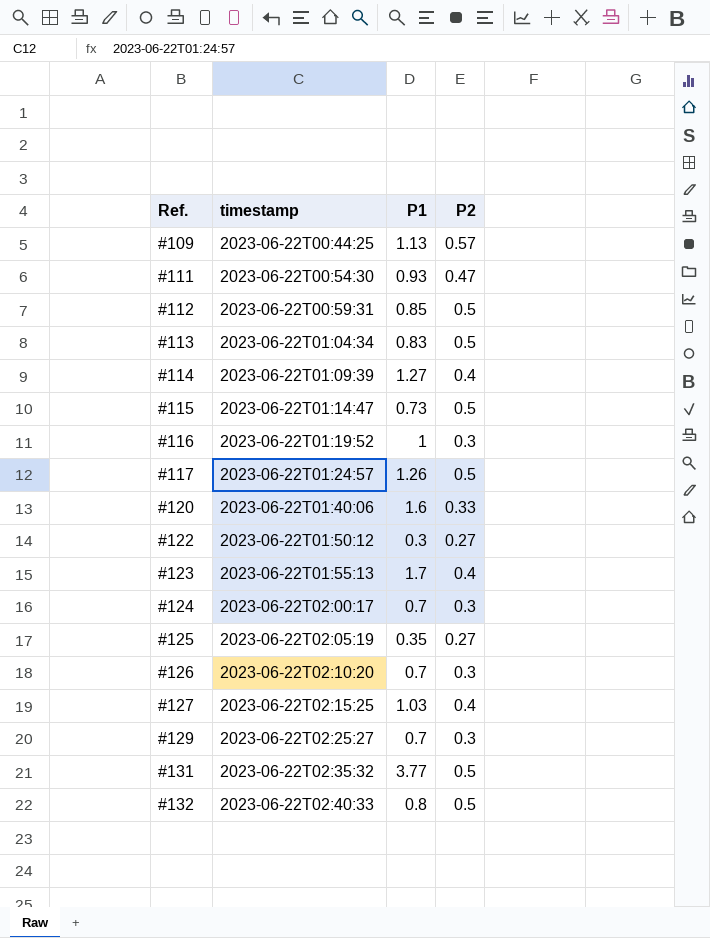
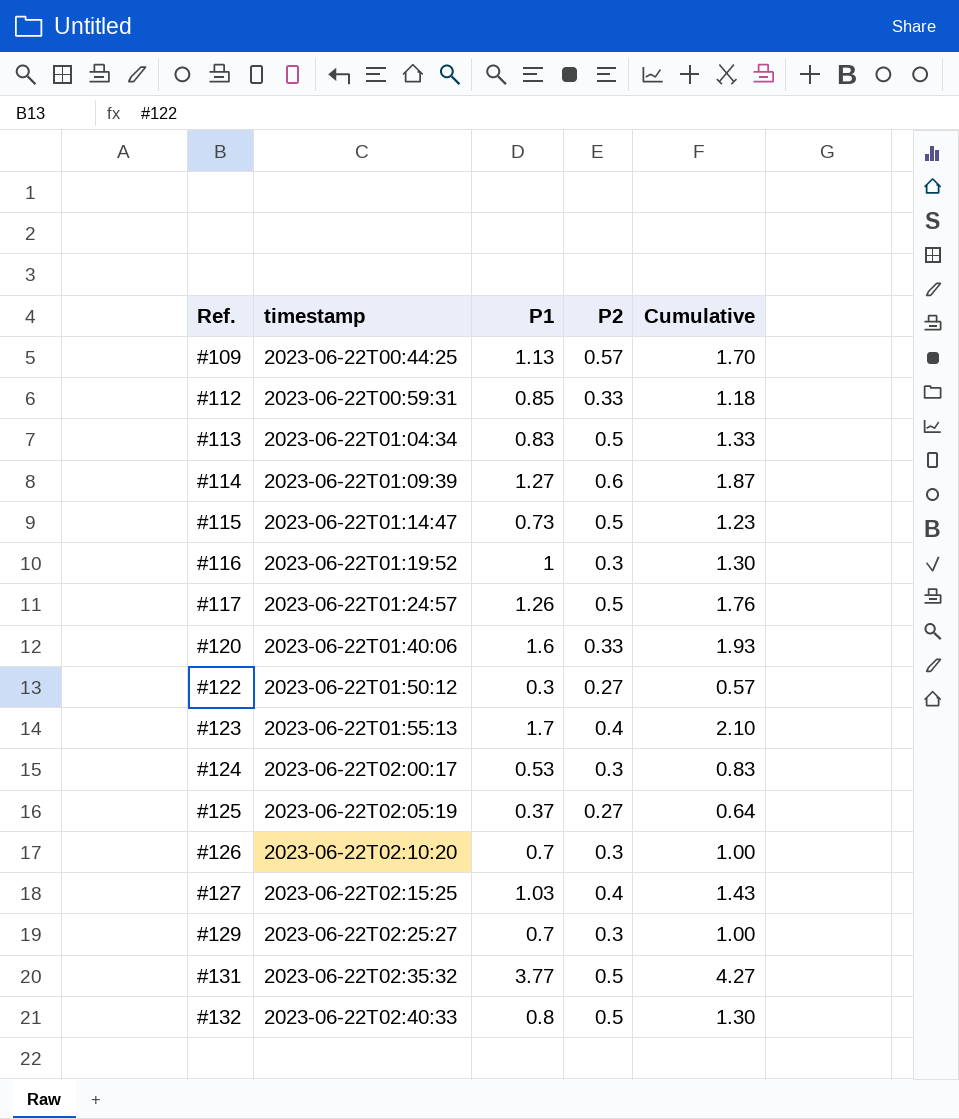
column Cumulative | formula: none -> [P1] + [P2]
row #111: 2023-06-22T00:54:30 | 0.93 | 0.47 -> none
#112 | P2: 0.5 -> 0.33
#114 | P2: 0.4 -> 0.6
#124 | P1: 0.7 -> 0.53
#125 | P1: 0.35 -> 0.37

